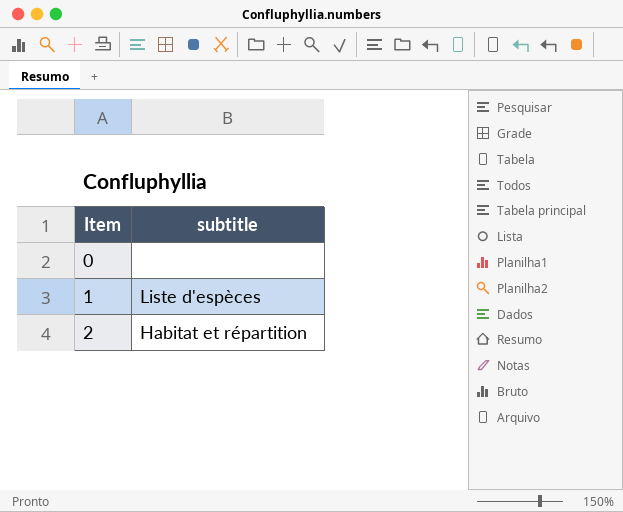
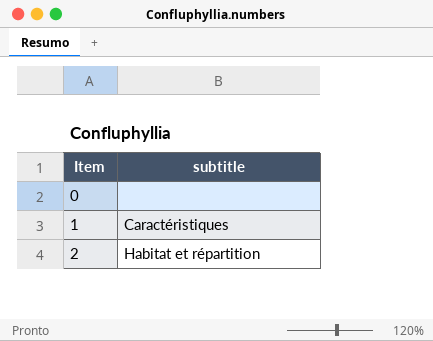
1 | subtitle: Liste d'espèces -> Caractéristiques

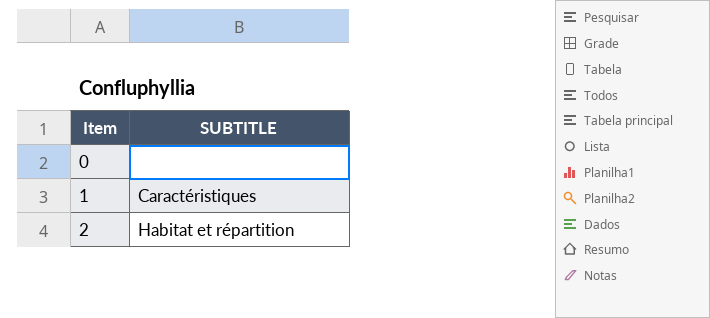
column name: subtitle -> SUBTITLE

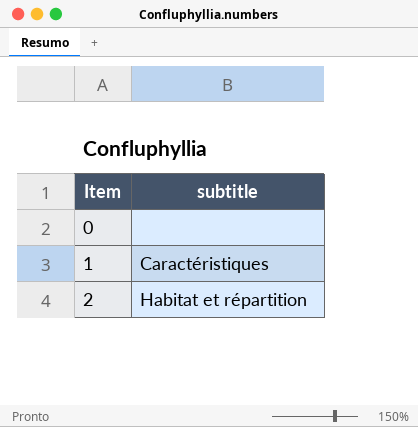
column name: SUBTITLE -> subtitle

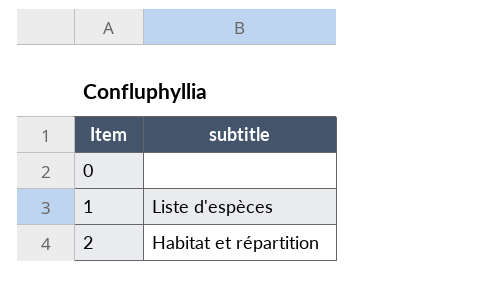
1 | subtitle: Caractéristiques -> Liste d'espèces

